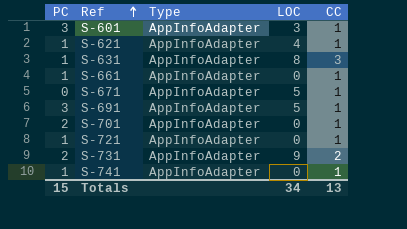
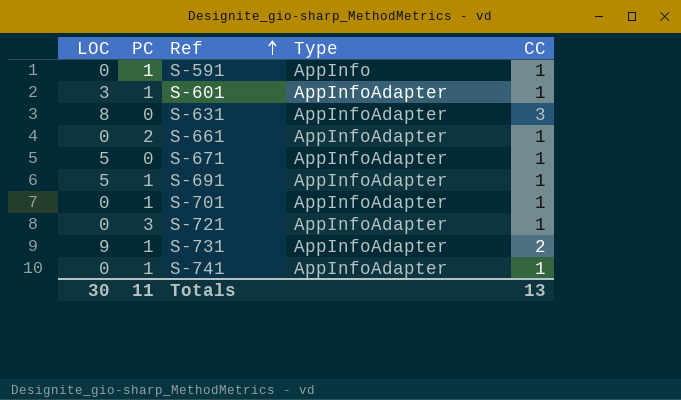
column LOC | position: 4 -> 1
row S-621: 1 | AppInfoAdapter | 4 | 1 -> none
row S-591: none -> 0 | 1 | AppInfo | 1
S-601 | PC: 3 -> 1
S-631 | PC: 1 -> 0
S-661 | PC: 1 -> 2
S-691 | PC: 3 -> 1
S-701 | PC: 2 -> 1
S-721 | PC: 1 -> 3
S-731 | PC: 2 -> 1
Totals | LOC: 34 -> 30
Totals | PC: 15 -> 11

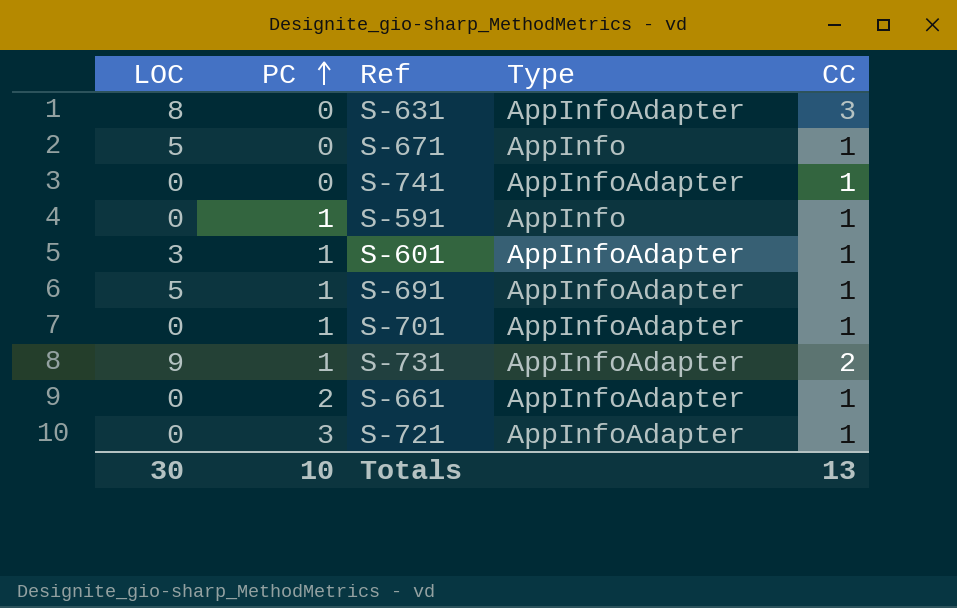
row order: Ref ascending -> PC ascending
S-671 | Type: AppInfoAdapter -> AppInfo
S-741 | PC: 1 -> 0
Totals | PC: 11 -> 10

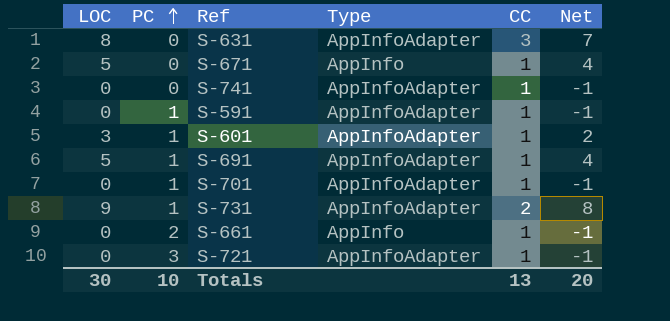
column Net | formula: none -> [LOC] - 1
S-591 | Type: AppInfo -> AppInfoAdapter
S-661 | Type: AppInfoAdapter -> AppInfo

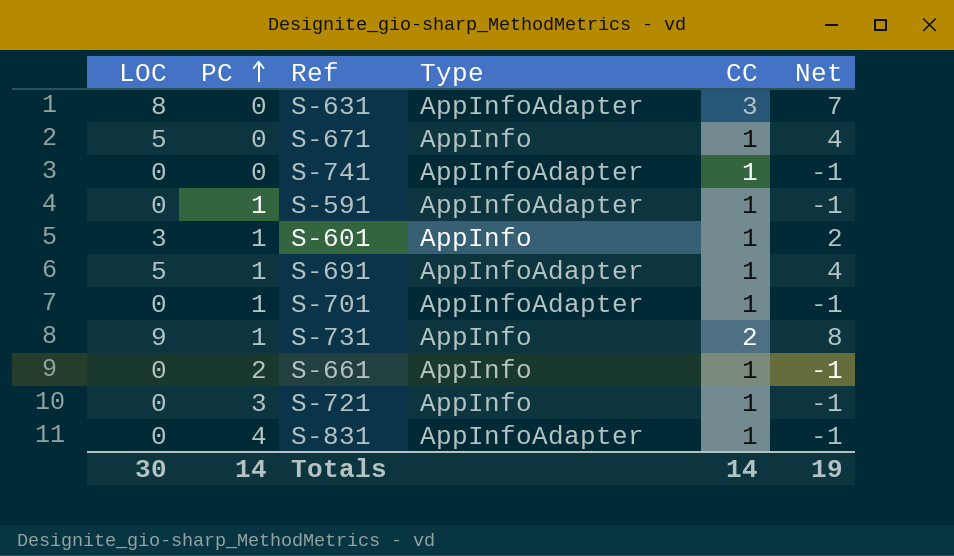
S-601 | Type: AppInfoAdapter -> AppInfo
S-731 | Type: AppInfoAdapter -> AppInfo
S-721 | Type: AppInfoAdapter -> AppInfo
row S-831: none -> 0 | 4 | AppInfoAdapter | 1 | -1
Totals | PC: 10 -> 14
Totals | CC: 13 -> 14
Totals | Net: 20 -> 19

